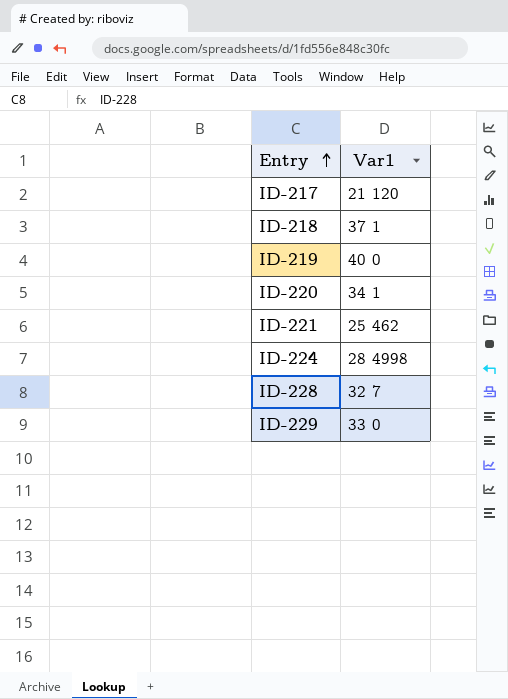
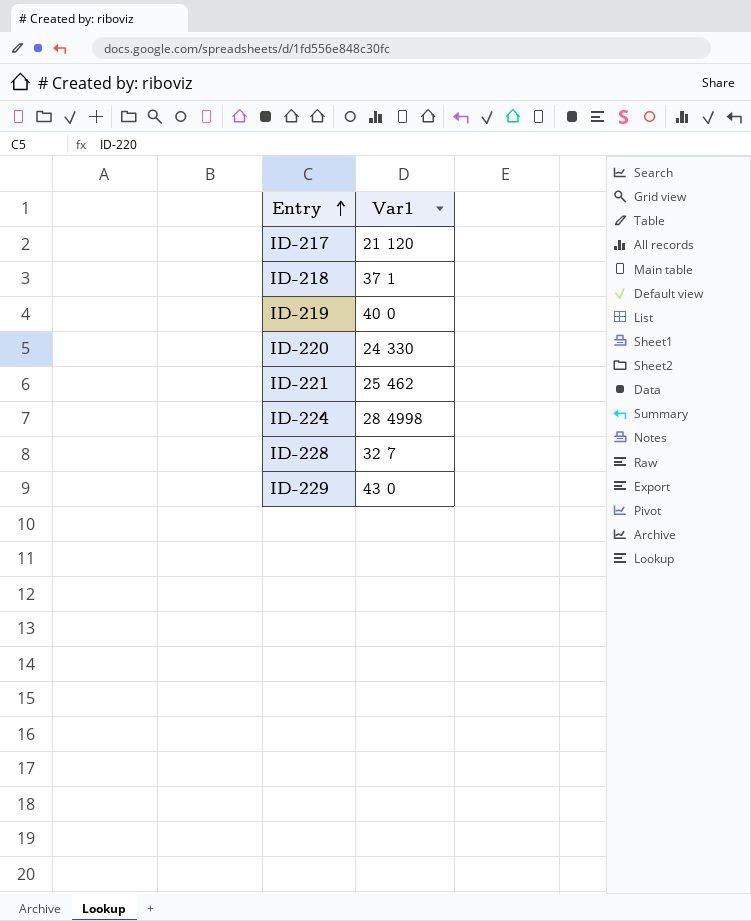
ID-220 | Var1: 34 1 -> 24 330
ID-229 | Var1: 33 0 -> 43 0

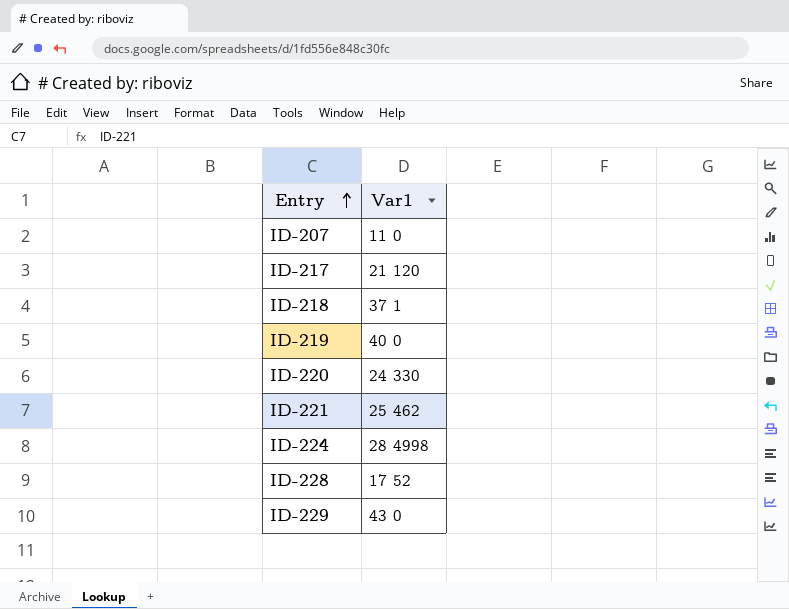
row ID-207: none -> 11 0
ID-228 | Var1: 32 7 -> 17 52

